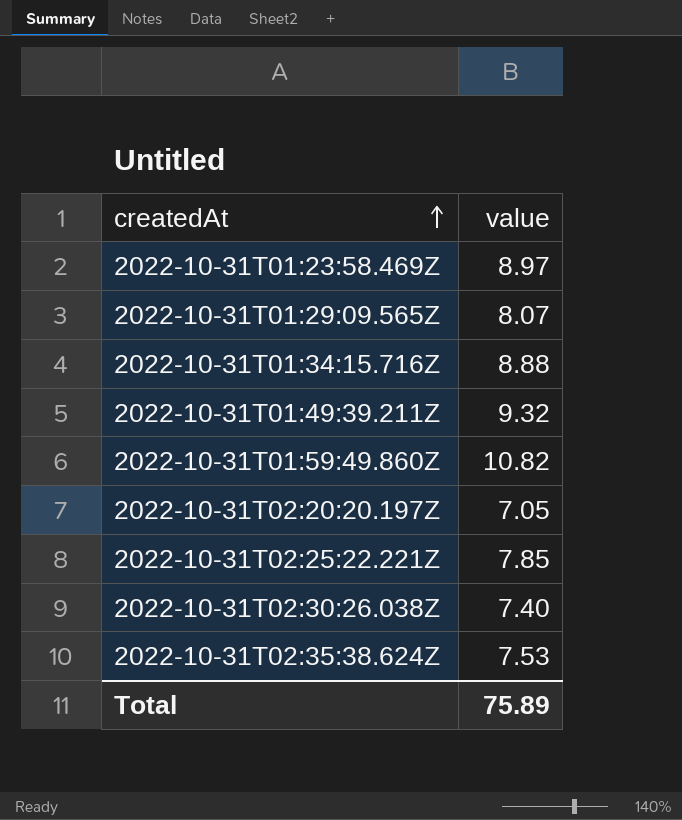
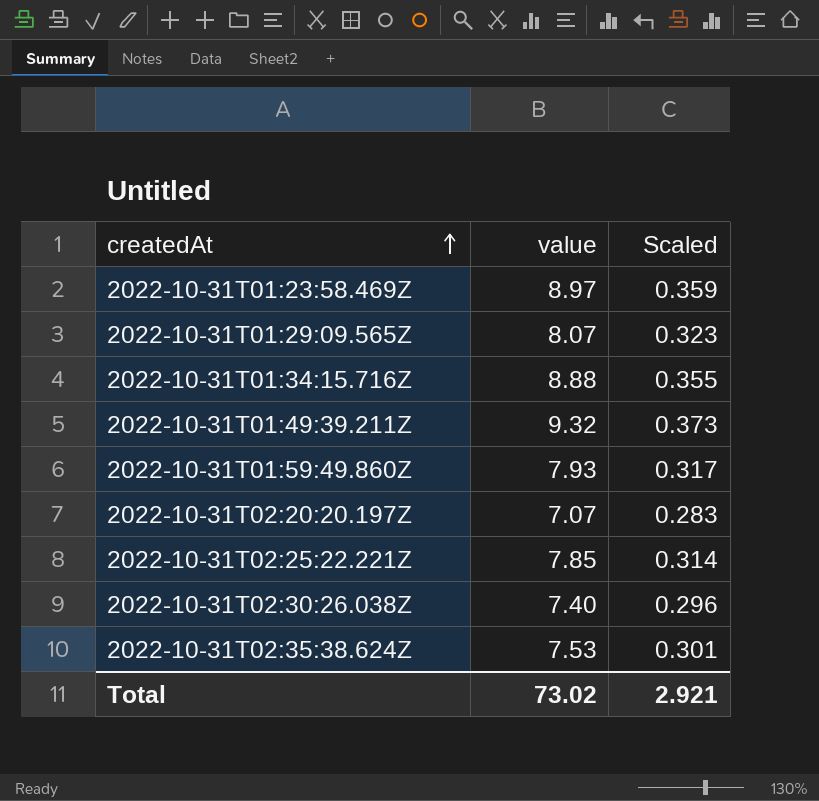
column Scaled | formula: none -> [value] * 0.04
2022-10-31T01:59:49.860Z | value: 10.82 -> 7.93
2022-10-31T02:20:20.197Z | value: 7.05 -> 7.07
Total | value: 75.89 -> 73.02

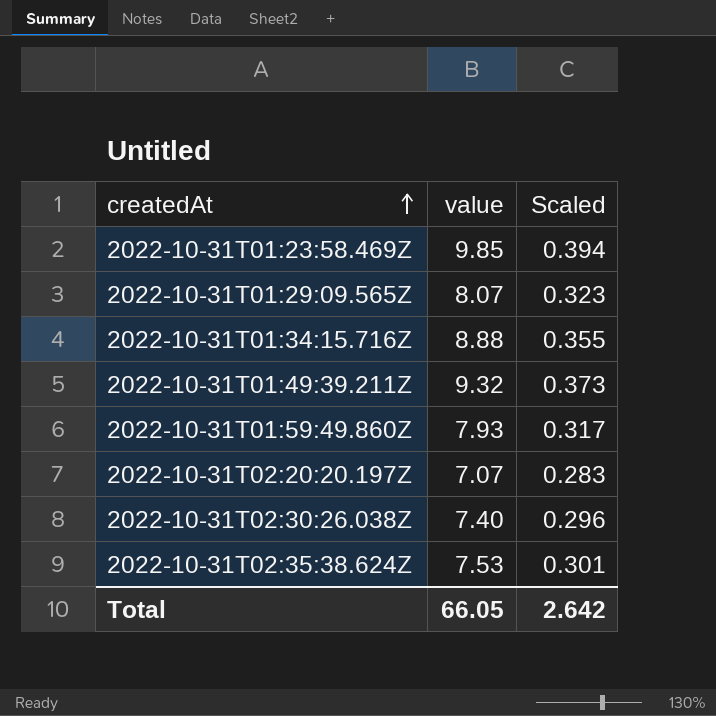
row 2022-10-31T02:25:22.221Z: 7.85 | 0.314 -> none
2022-10-31T01:23:58.469Z | value: 8.97 -> 9.85
2022-10-31T01:23:58.469Z | Scaled: 0.359 -> 0.394
Total | value: 73.02 -> 66.05
Total | Scaled: 2.921 -> 2.642

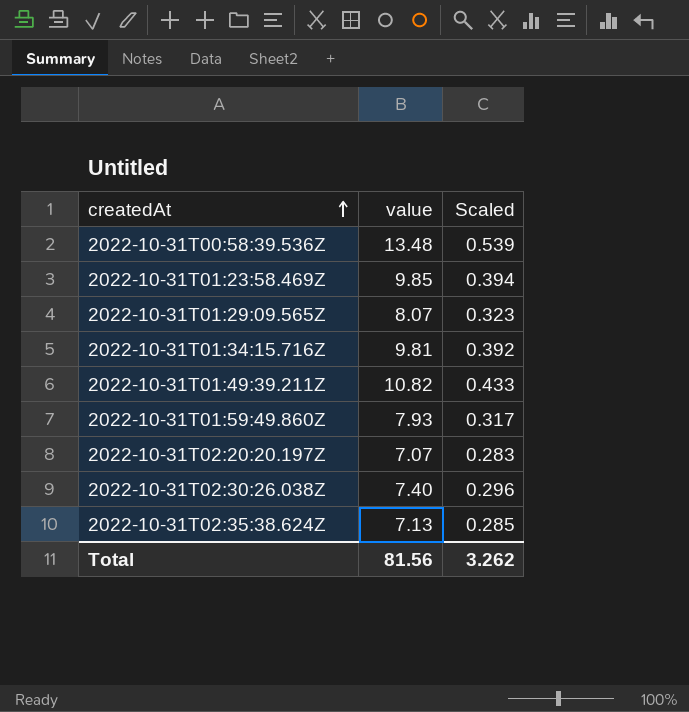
row 2022-10-31T00:58:39.536Z: none -> 13.48 | 0.539
2022-10-31T01:34:15.716Z | value: 8.88 -> 9.81
2022-10-31T01:34:15.716Z | Scaled: 0.355 -> 0.392
2022-10-31T01:49:39.211Z | value: 9.32 -> 10.82
2022-10-31T01:49:39.211Z | Scaled: 0.373 -> 0.433
2022-10-31T02:35:38.624Z | value: 7.53 -> 7.13
2022-10-31T02:35:38.624Z | Scaled: 0.301 -> 0.285
Total | value: 66.05 -> 81.56
Total | Scaled: 2.642 -> 3.262

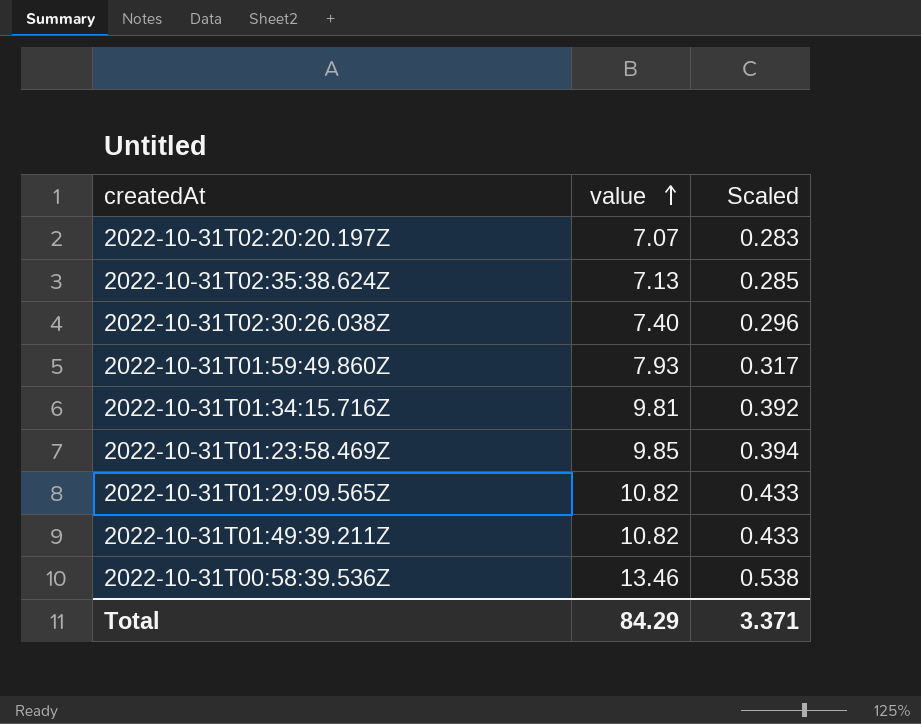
row order: createdAt ascending -> value ascending
2022-10-31T01:29:09.565Z | value: 8.07 -> 10.82
2022-10-31T01:29:09.565Z | Scaled: 0.323 -> 0.433
2022-10-31T00:58:39.536Z | value: 13.48 -> 13.46
2022-10-31T00:58:39.536Z | Scaled: 0.539 -> 0.538
Total | value: 81.56 -> 84.29
Total | Scaled: 3.262 -> 3.371

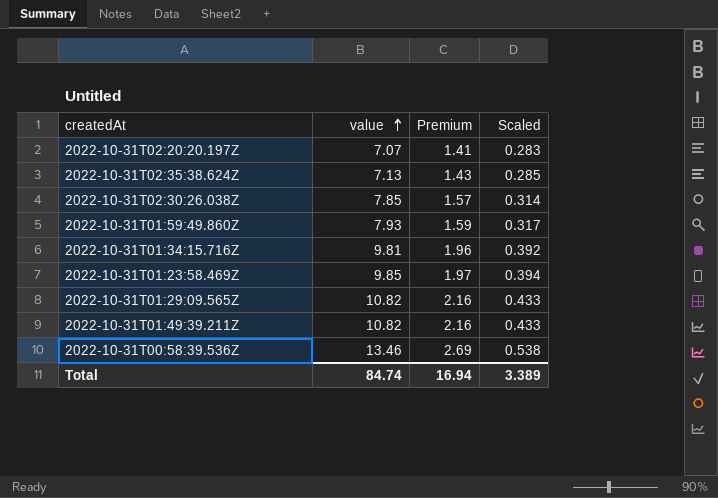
column Premium | formula: none -> [value] * 0.2
2022-10-31T02:30:26.038Z | value: 7.40 -> 7.85
2022-10-31T02:30:26.038Z | Scaled: 0.296 -> 0.314
Total | value: 84.29 -> 84.74
Total | Scaled: 3.371 -> 3.389

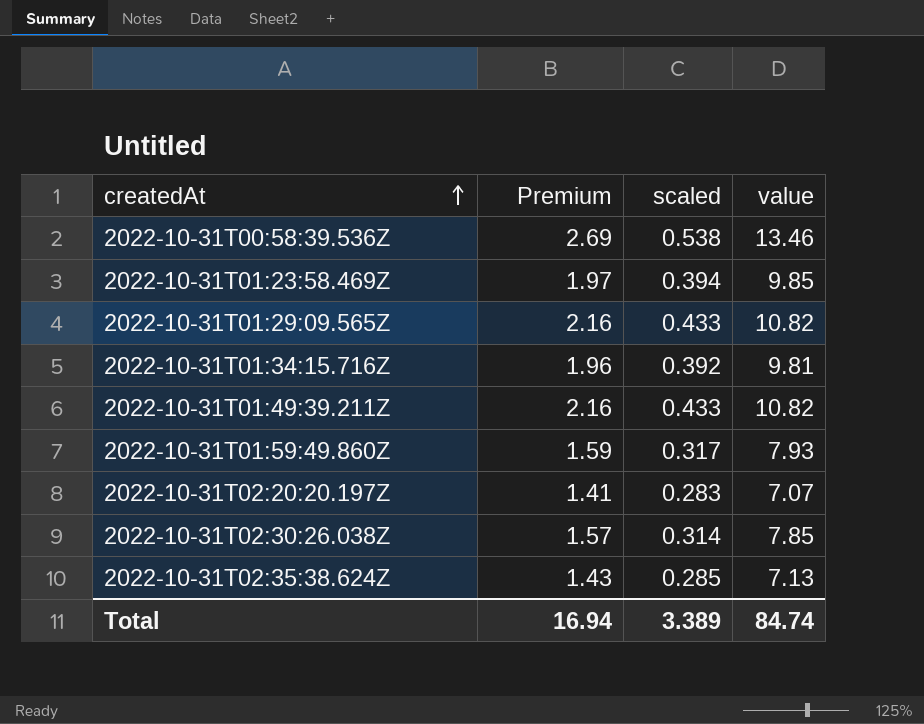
row order: value ascending -> createdAt ascending
column name: Scaled -> scaled
column value | position: 2 -> 4

